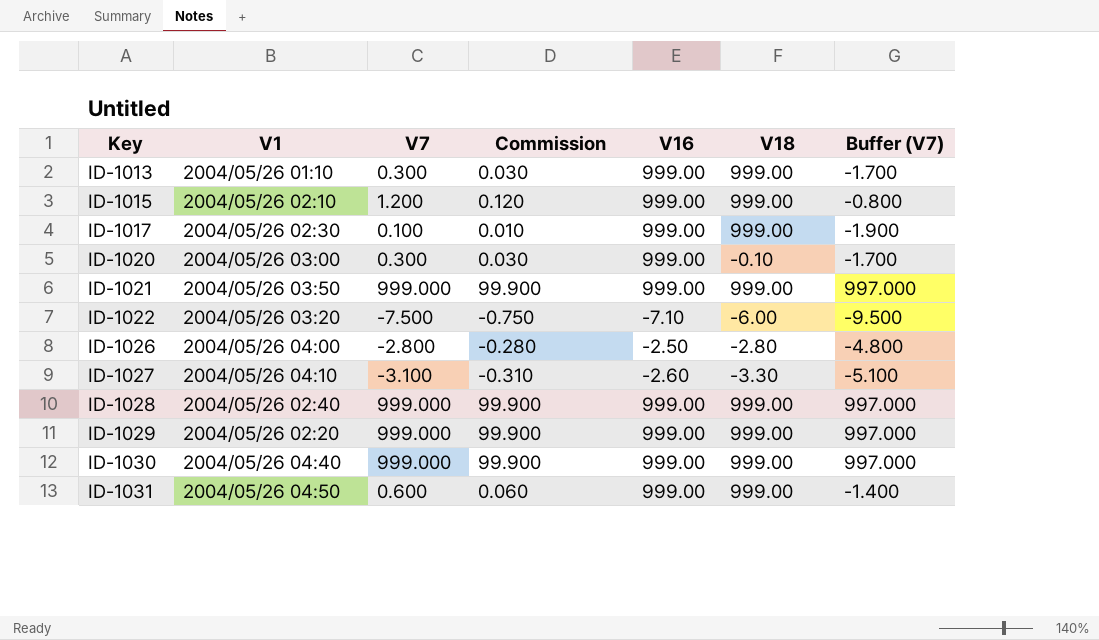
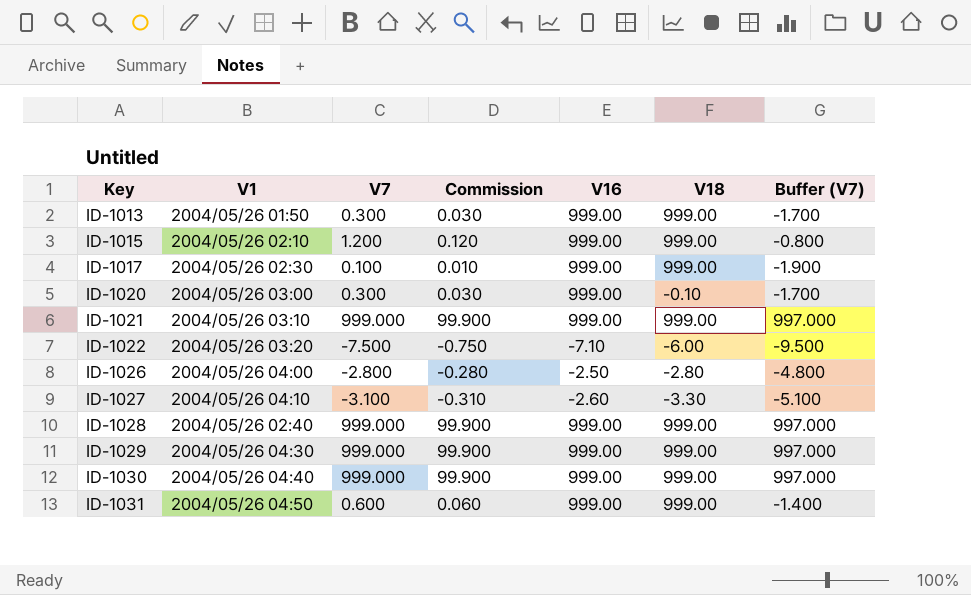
ID-1013 | V1: 2004/05/26 01:10 -> 2004/05/26 01:50
ID-1021 | V1: 2004/05/26 03:50 -> 2004/05/26 03:10
ID-1029 | V1: 2004/05/26 02:20 -> 2004/05/26 04:30

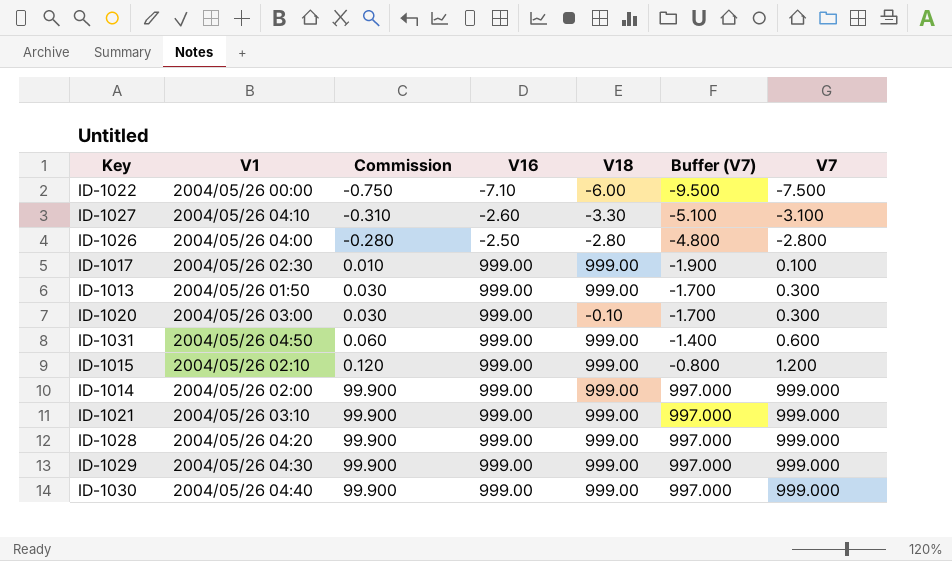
row order: Key ascending -> Commission ascending
column V7 | position: 3 -> 7
ID-1022 | V1: 2004/05/26 03:20 -> 2004/05/26 00:00
row ID-1014: none -> 2004/05/26 02:00 | 99.900 | 999.00 | 999.00 | 997.000 | 999.000
ID-1028 | V1: 2004/05/26 02:40 -> 2004/05/26 04:20

